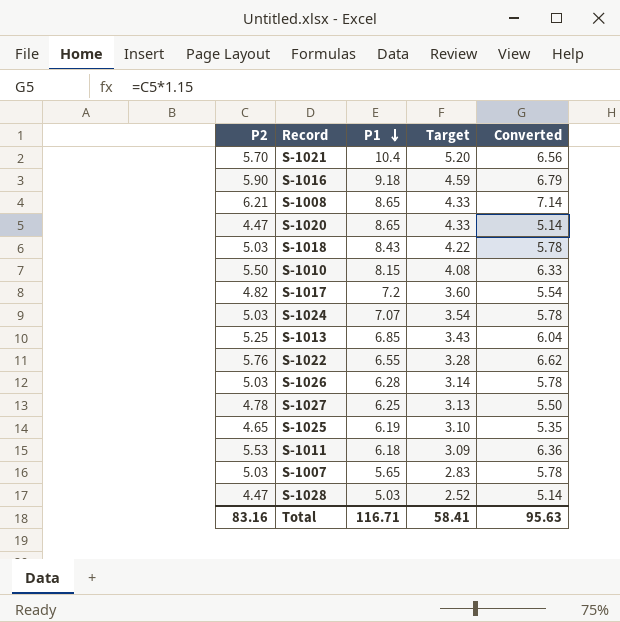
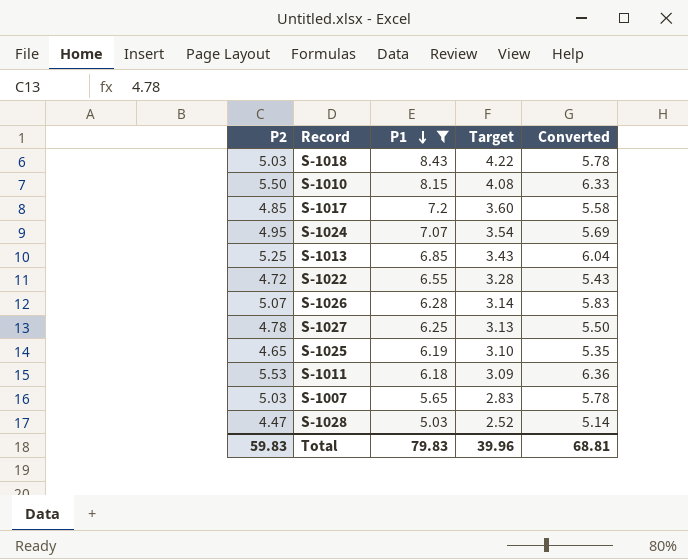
filter: none -> P1 <= 8.43
S-1017 | P2: 4.82 -> 4.85
S-1017 | Converted: 5.54 -> 5.58
S-1024 | P2: 5.03 -> 4.95
S-1024 | Converted: 5.78 -> 5.69
S-1022 | P2: 5.76 -> 4.72
S-1022 | Converted: 6.62 -> 5.43
S-1026 | P2: 5.03 -> 5.07
S-1026 | Converted: 5.78 -> 5.83
Total | P2: 83.16 -> 59.83
Total | P1: 116.71 -> 79.83
Total | Target: 58.41 -> 39.96
Total | Converted: 95.63 -> 68.81

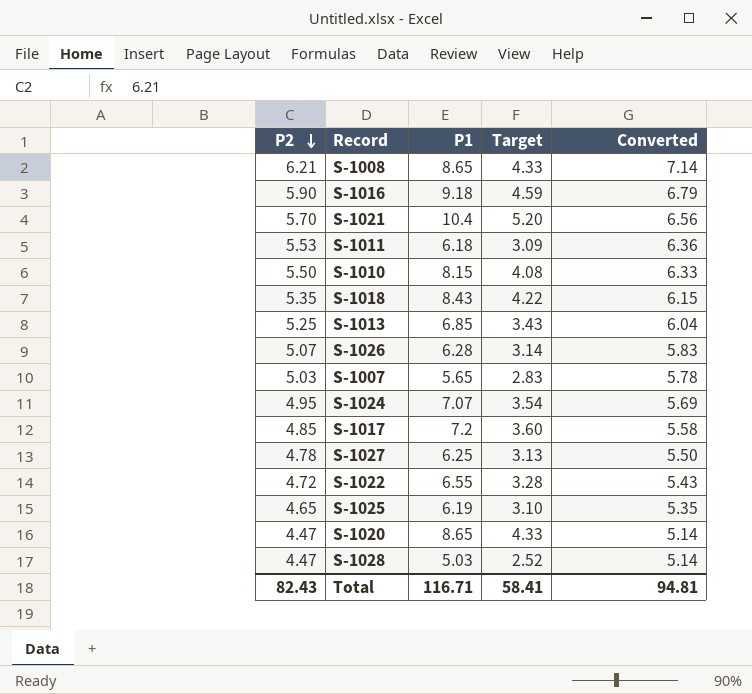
filter: P1 <= 8.43 -> none
row order: P1 descending -> P2 descending
S-1018 | P2: 5.03 -> 5.35
S-1018 | Converted: 5.78 -> 6.15
Total | P2: 59.83 -> 82.43
Total | P1: 79.83 -> 116.71
Total | Target: 39.96 -> 58.41
Total | Converted: 68.81 -> 94.81

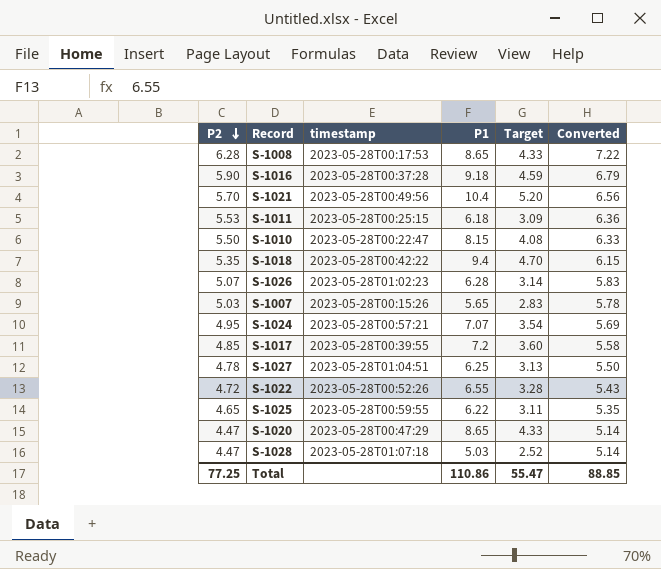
column timestamp | position: none -> 3
row S-1013: 5.25 | 6.85 | 3.43 | 6.04 -> none
S-1008 | P2: 6.21 -> 6.28
S-1008 | Converted: 7.14 -> 7.22
S-1018 | P1: 8.43 -> 9.4
S-1018 | Target: 4.22 -> 4.70
S-1025 | P1: 6.19 -> 6.22
S-1025 | Target: 3.10 -> 3.11
Total | P2: 82.43 -> 77.25
Total | P1: 116.71 -> 110.86
Total | Target: 58.41 -> 55.47
Total | Converted: 94.81 -> 88.85

